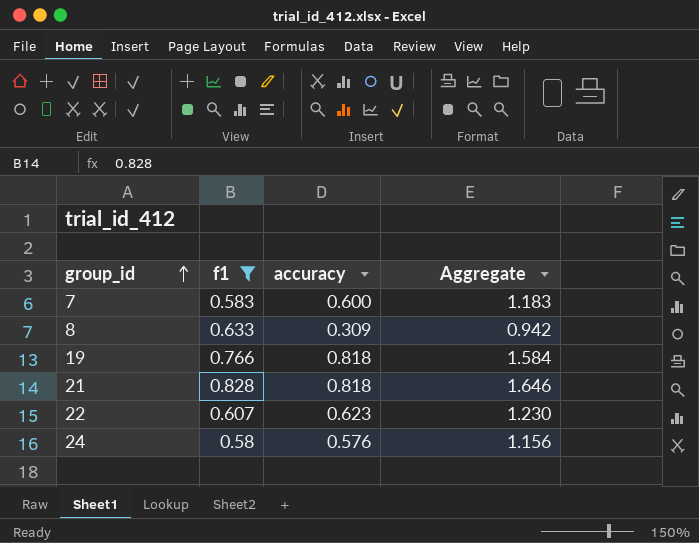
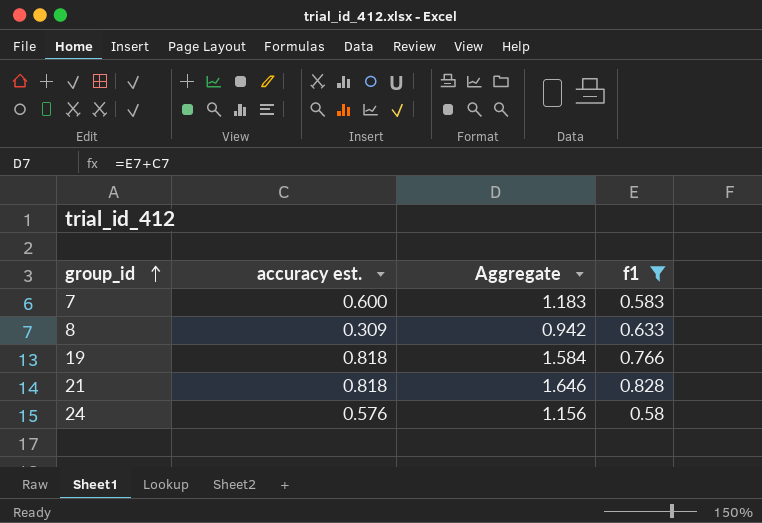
column name: accuracy -> accuracy est.
column f1 | position: 2 -> 4
row 22: 0.607 | 0.623 | 1.230 -> none

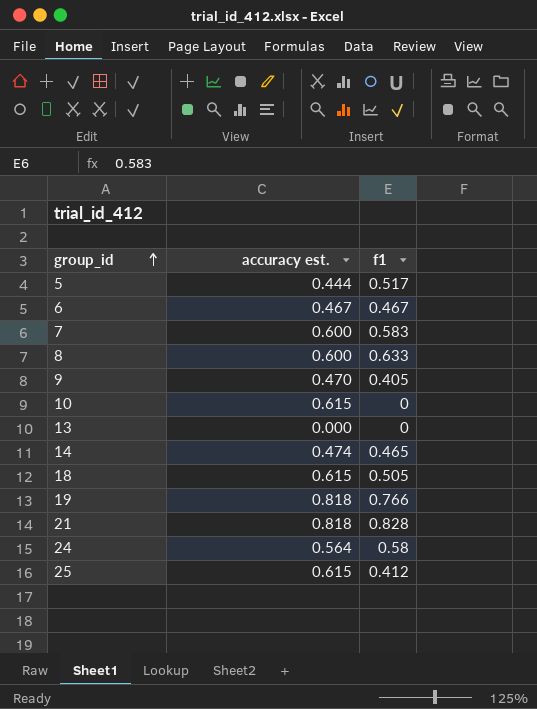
filter: f1 >= 0.58 -> none
column Aggregate | formula: [accuracy est.] + [f1] -> none
8 | accuracy est.: 0.309 -> 0.600
24 | accuracy est.: 0.576 -> 0.564

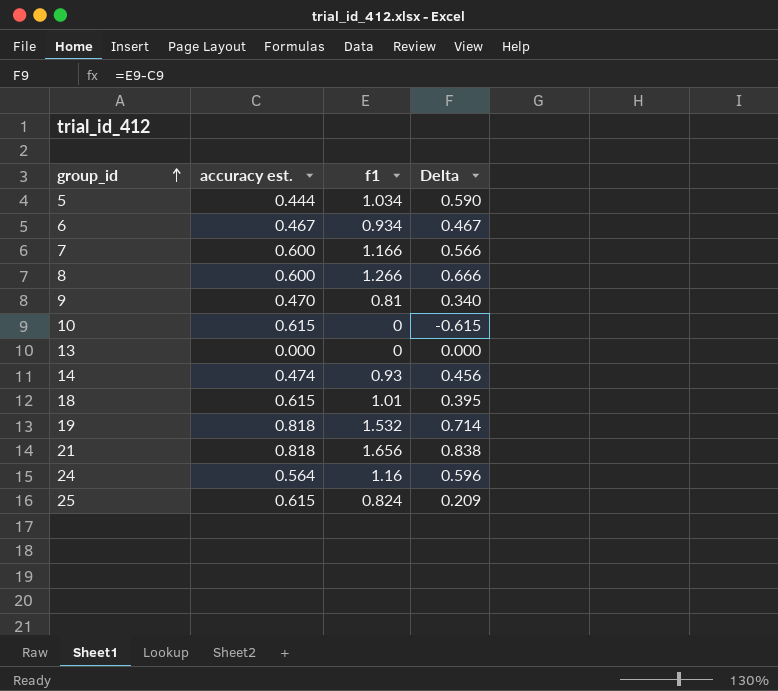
column Delta | formula: none -> [f1] - [accuracy est.]
5 | f1: 0.517 -> 1.034
6 | f1: 0.467 -> 0.934
7 | f1: 0.583 -> 1.166
8 | f1: 0.633 -> 1.266
9 | f1: 0.405 -> 0.81
14 | f1: 0.465 -> 0.93
18 | f1: 0.505 -> 1.01
19 | f1: 0.766 -> 1.532
21 | f1: 0.828 -> 1.656
24 | f1: 0.58 -> 1.16
25 | f1: 0.412 -> 0.824

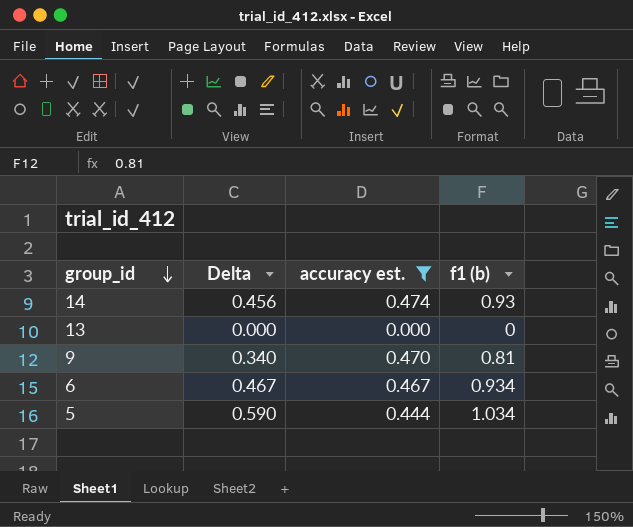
filter: none -> accuracy est. <= 0.474
row order: group_id ascending -> group_id descending
column Delta | position: 4 -> 2
column name: f1 -> f1 (b)

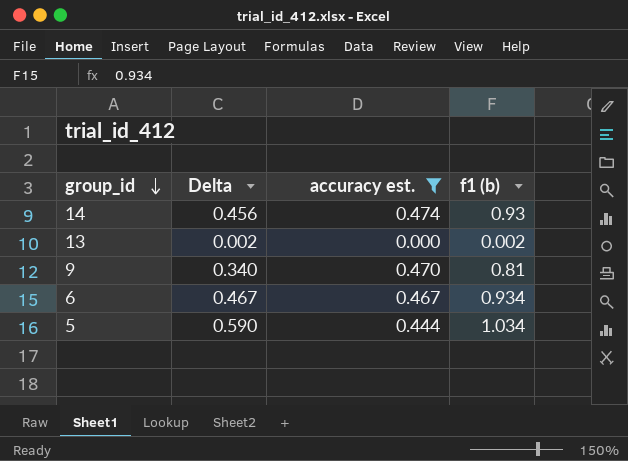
13 | Delta: 0.000 -> 0.002
13 | f1 (b): 0 -> 0.002

